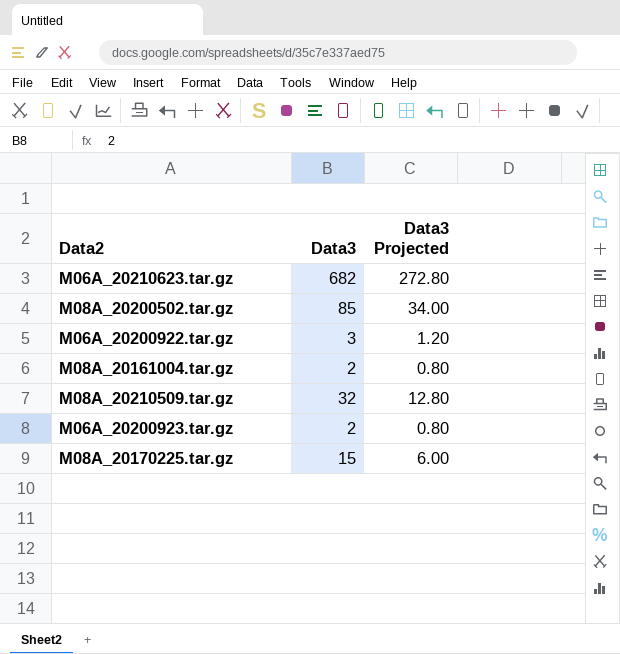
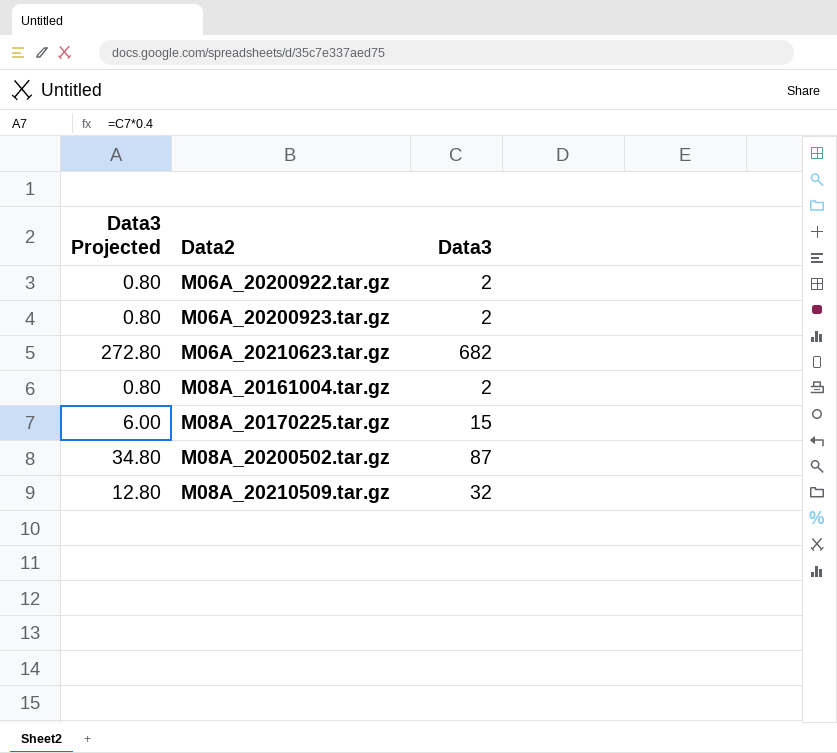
row order: none -> Data2 ascending
column Data3 Projected | position: 3 -> 1
M06A_20200922.tar.gz | Data3 Projected: 1.20 -> 0.80
M06A_20200922.tar.gz | Data3: 3 -> 2
M08A_20200502.tar.gz | Data3 Projected: 34.00 -> 34.80
M08A_20200502.tar.gz | Data3: 85 -> 87

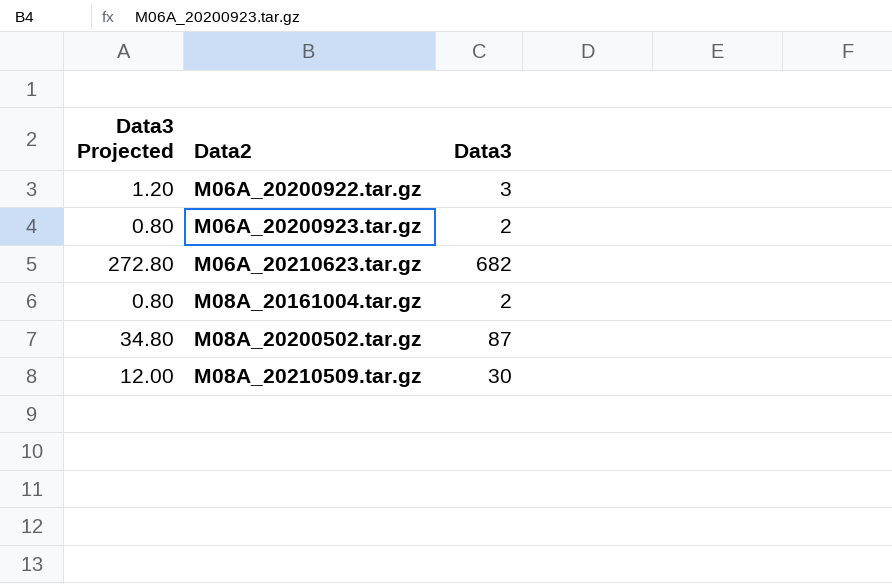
row M08A_20170225.tar.gz: 6.00 | 15 -> none
M06A_20200922.tar.gz | Data3 Projected: 0.80 -> 1.20
M06A_20200922.tar.gz | Data3: 2 -> 3
M08A_20210509.tar.gz | Data3 Projected: 12.80 -> 12.00
M08A_20210509.tar.gz | Data3: 32 -> 30

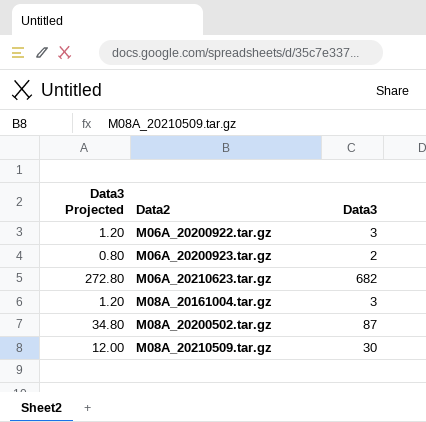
M08A_20161004.tar.gz | Data3 Projected: 0.80 -> 1.20
M08A_20161004.tar.gz | Data3: 2 -> 3

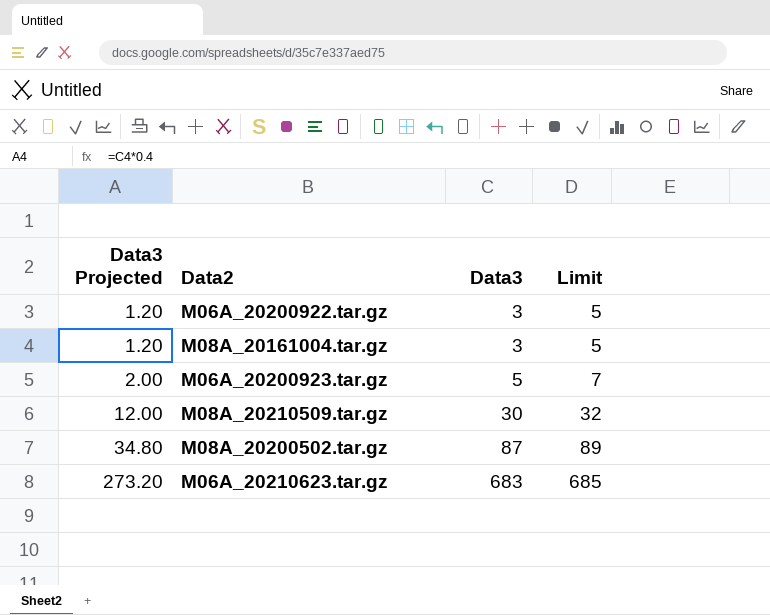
row order: Data2 ascending -> Data3 Projected ascending
column Limit | formula: none -> [Data3] + 2
M06A_20200923.tar.gz | Data3 Projected: 0.80 -> 2.00
M06A_20200923.tar.gz | Data3: 2 -> 5
M06A_20210623.tar.gz | Data3 Projected: 272.80 -> 273.20
M06A_20210623.tar.gz | Data3: 682 -> 683

